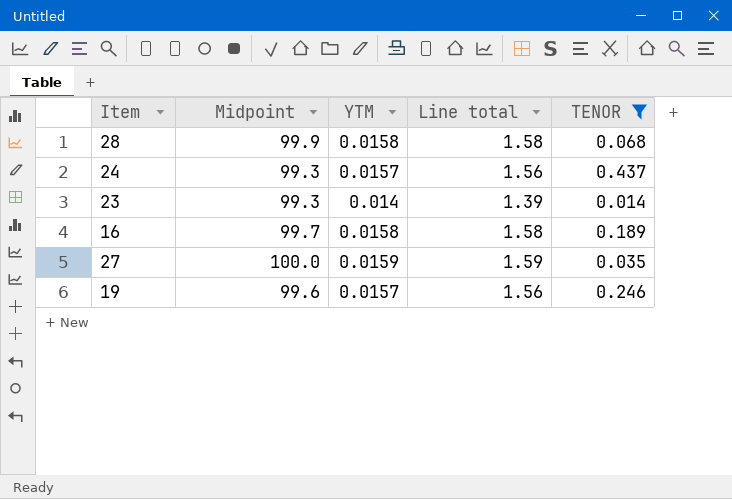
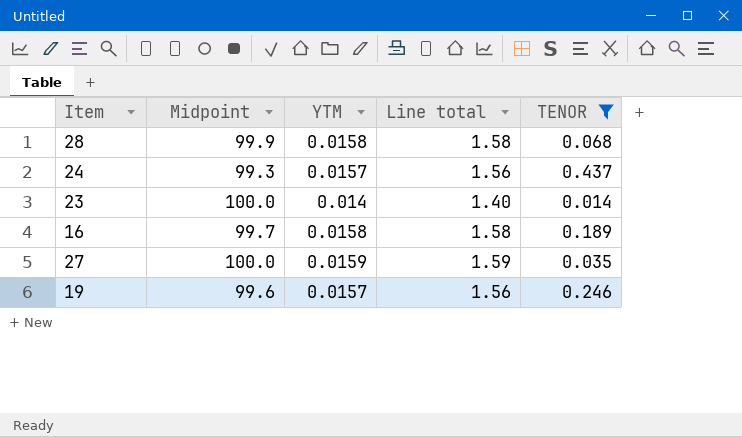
23 | Midpoint: 99.3 -> 100.0
23 | Line total: 1.39 -> 1.40

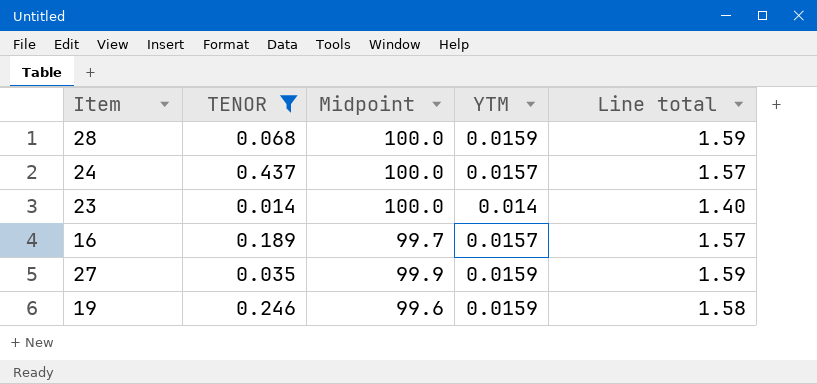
column TENOR | position: 5 -> 2
28 | Midpoint: 99.9 -> 100.0
28 | YTM: 0.0158 -> 0.0159
28 | Line total: 1.58 -> 1.59
24 | Midpoint: 99.3 -> 100.0
24 | Line total: 1.56 -> 1.57
16 | YTM: 0.0158 -> 0.0157
16 | Line total: 1.58 -> 1.57
27 | Midpoint: 100.0 -> 99.9
19 | YTM: 0.0157 -> 0.0159
19 | Line total: 1.56 -> 1.58

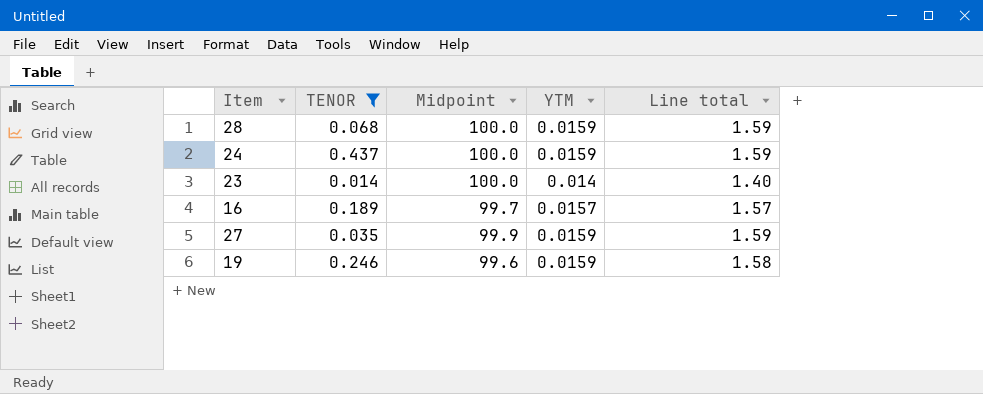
24 | YTM: 0.0157 -> 0.0159
24 | Line total: 1.57 -> 1.59

